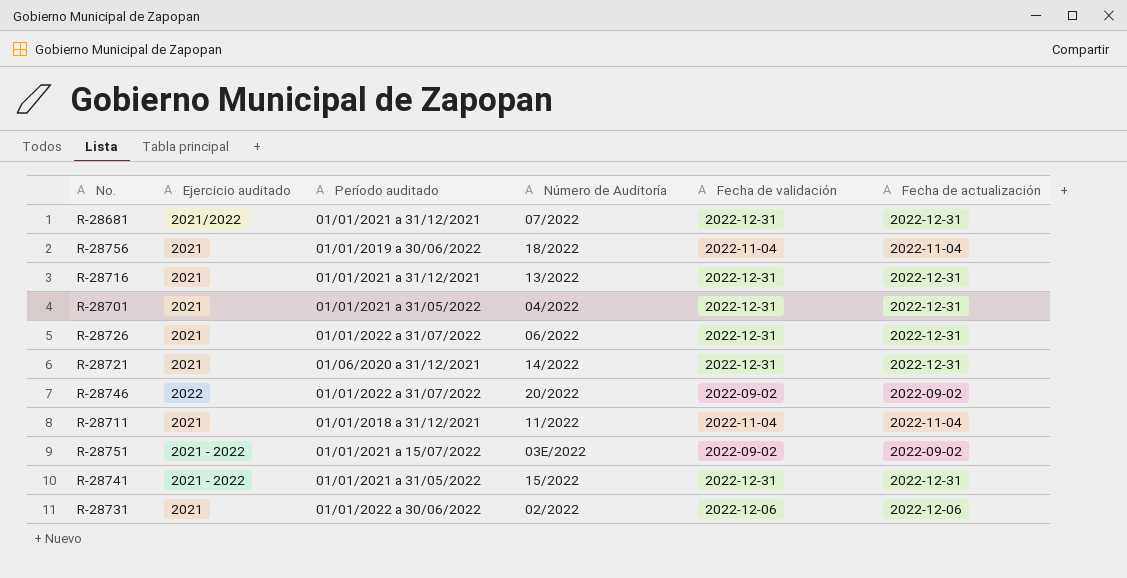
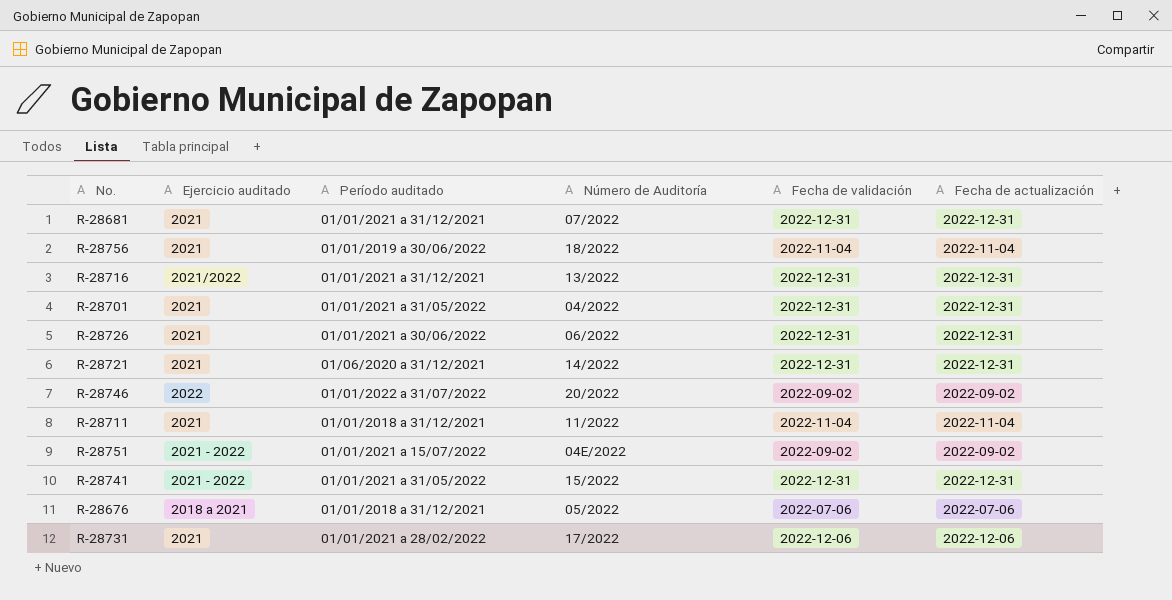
R-28681 | Ejercicio auditado: 2021/2022 -> 2021
R-28716 | Ejercicio auditado: 2021 -> 2021/2022
R-28726 | Período auditado: 01/01/2022 a 31/07/2022 -> 01/01/2021 a 30/06/2022
R-28751 | Número de Auditoría: 03E/2022 -> 04E/2022
row R-28676: none -> 2018 a 2021 | 01/01/2018 a 31/12/2021 | 05/2022 | 2022-07-06 | 2022-07-06
R-28731 | Período auditado: 01/01/2022 a 30/06/2022 -> 01/01/2021 a 28/02/2022
R-28731 | Número de Auditoría: 02/2022 -> 17/2022

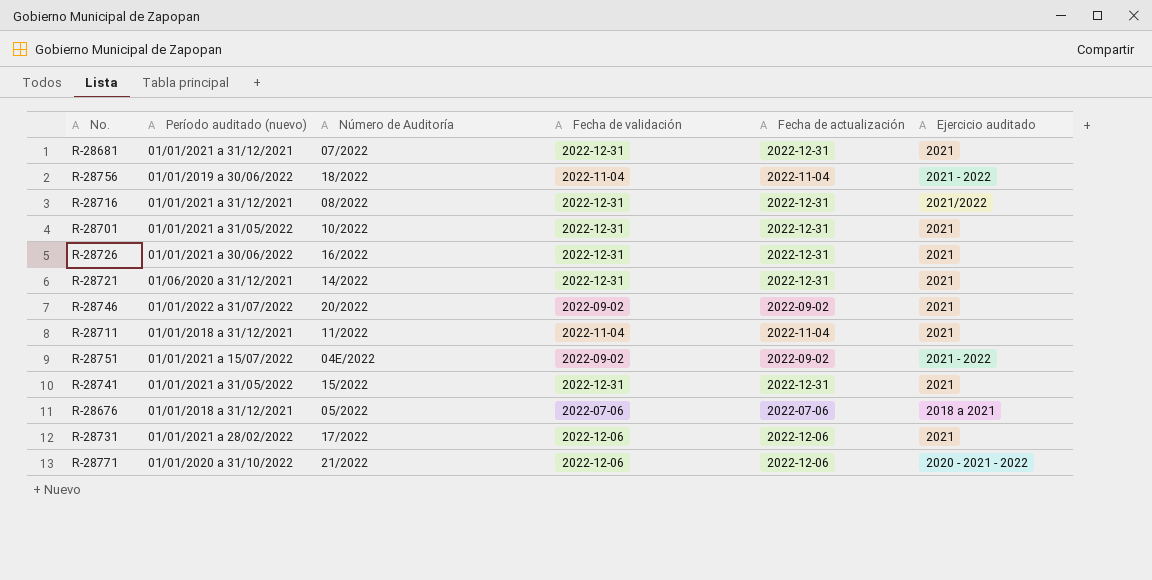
column name: Período auditado -> Período auditado (nuevo)
column Ejercicio auditado | position: 2 -> 6
R-28756 | Ejercicio auditado: 2021 -> 2021 - 2022
R-28716 | Número de Auditoría: 13/2022 -> 08/2022
R-28701 | Número de Auditoría: 04/2022 -> 10/2022
R-28726 | Número de Auditoría: 06/2022 -> 16/2022
R-28746 | Ejercicio auditado: 2022 -> 2021
R-28741 | Ejercicio auditado: 2021 - 2022 -> 2021
row R-28771: none -> 01/01/2020 a 31/10/2022 | 21/2022 | 2022-12-06 | 2022-12-06 | 2020 - 2021 - 2022

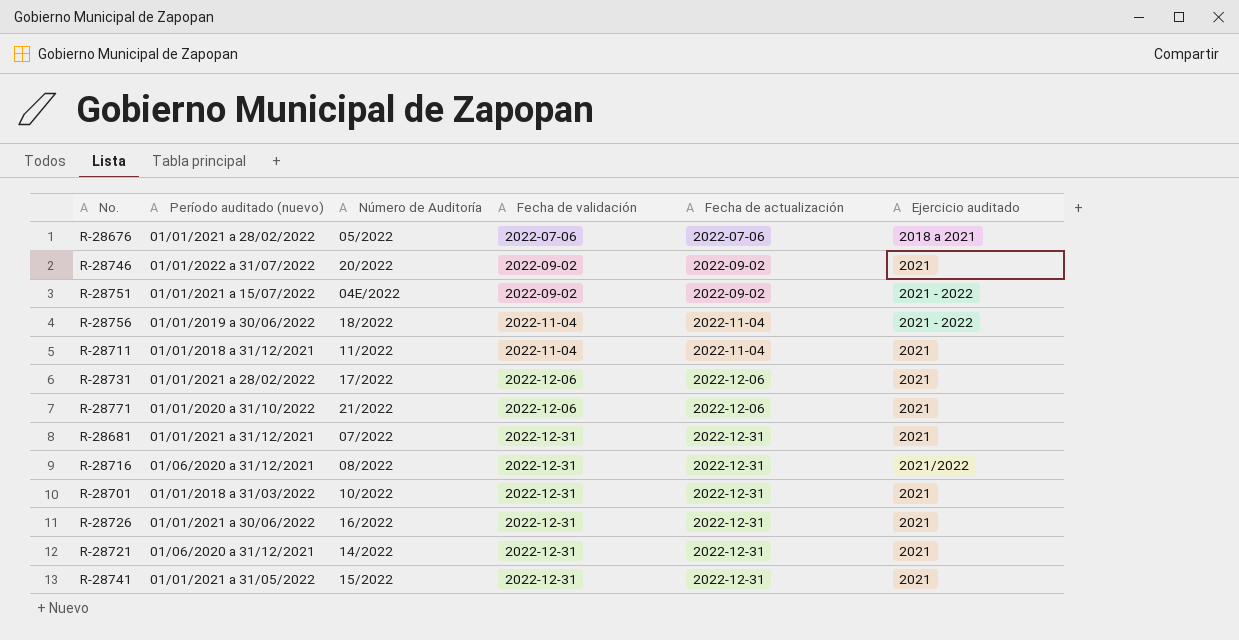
row order: none -> Fecha de validación ascending
R-28676 | Período auditado (nuevo): 01/01/2018 a 31/12/2021 -> 01/01/2021 a 28/02/2022
R-28771 | Ejercicio auditado: 2020 - 2021 - 2022 -> 2021
R-28716 | Período auditado (nuevo): 01/01/2021 a 31/12/2021 -> 01/06/2020 a 31/12/2021
R-28701 | Período auditado (nuevo): 01/01/2021 a 31/05/2022 -> 01/01/2018 a 31/03/2022

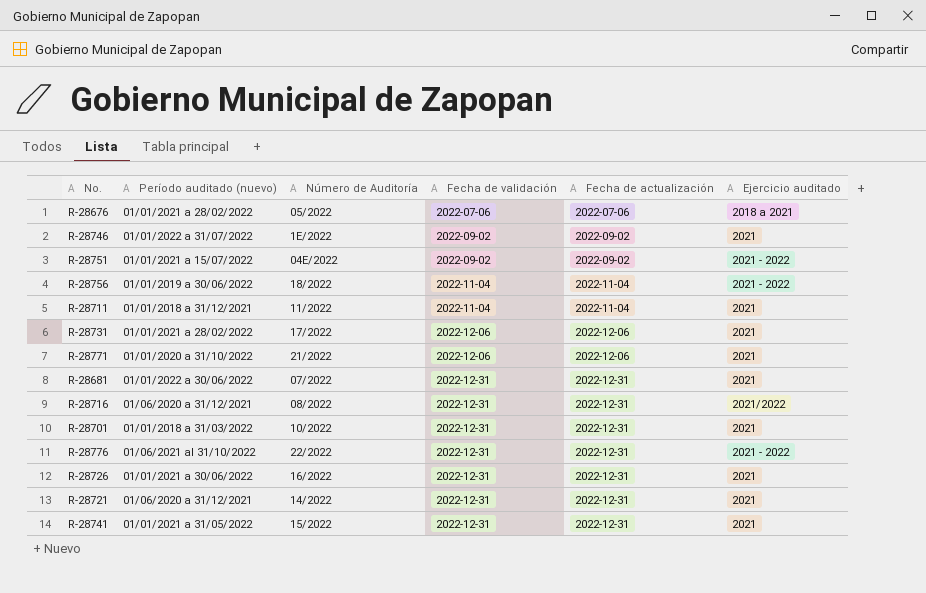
R-28746 | Número de Auditoría: 20/2022 -> 1E/2022
R-28681 | Período auditado (nuevo): 01/01/2021 a 31/12/2021 -> 01/01/2022 a 30/06/2022
row R-28776: none -> 01/06/2021 al 31/10/2022 | 22/2022 | 2022-12-31 | 2022-12-31 | 2021 - 2022

